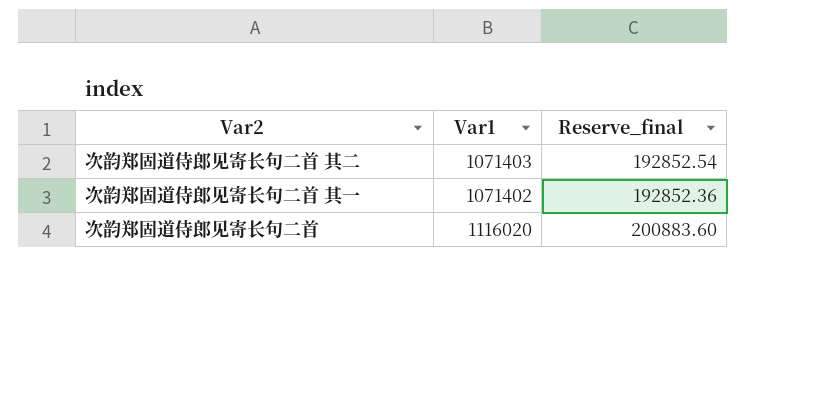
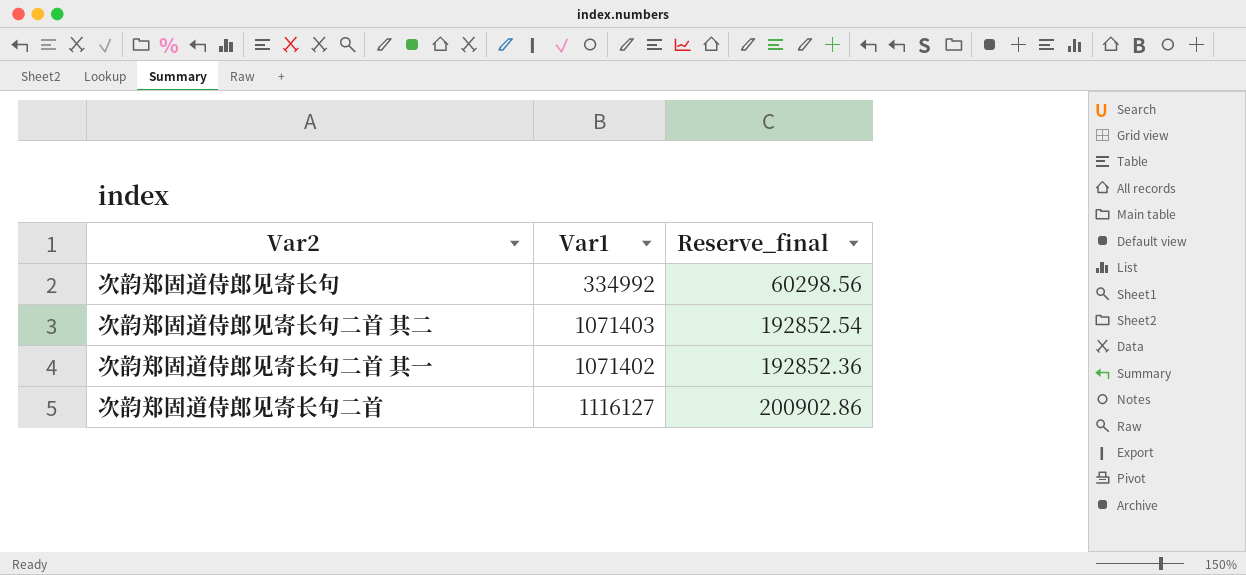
row 次韵郑固道侍郎见寄长句: none -> 334992 | 60298.56
次韵郑固道侍郎见寄长句二首 | Var1: 1116020 -> 1116127
次韵郑固道侍郎见寄长句二首 | Reserve_final: 200883.60 -> 200902.86

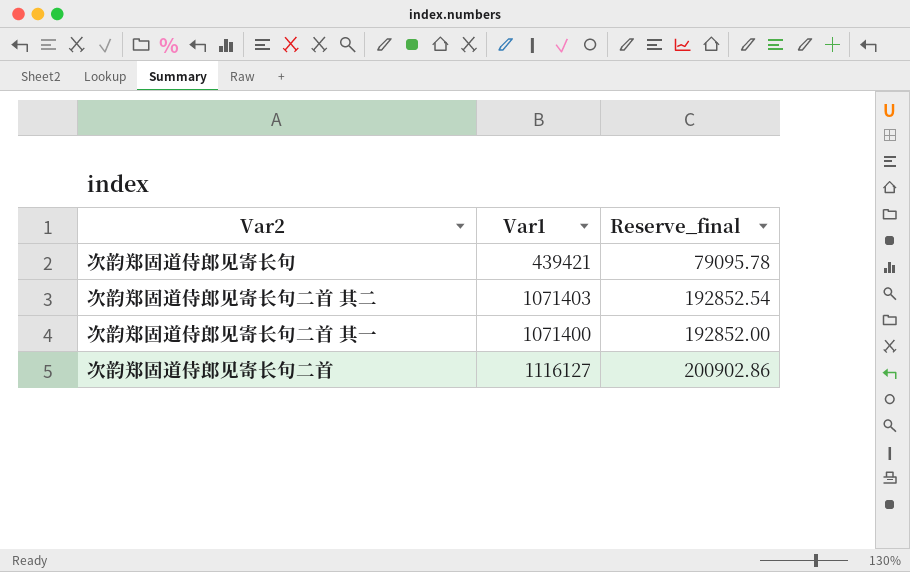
次韵郑固道侍郎见寄长句 | Var1: 334992 -> 439421
次韵郑固道侍郎见寄长句 | Reserve_final: 60298.56 -> 79095.78
次韵郑固道侍郎见寄长句二首 其一 | Var1: 1071402 -> 1071400
次韵郑固道侍郎见寄长句二首 其一 | Reserve_final: 192852.36 -> 192852.00

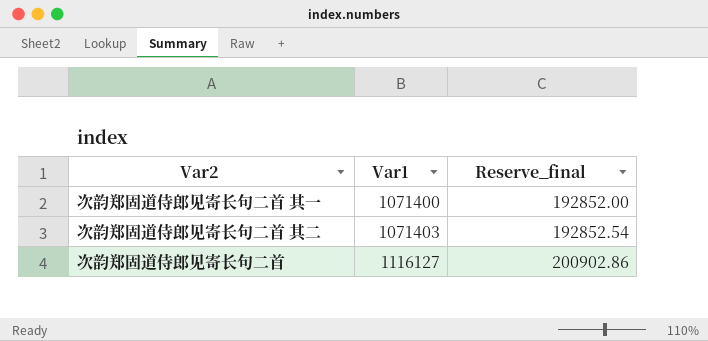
row order: none -> Var1 ascending
row 次韵郑固道侍郎见寄长句: 439421 | 79095.78 -> none

